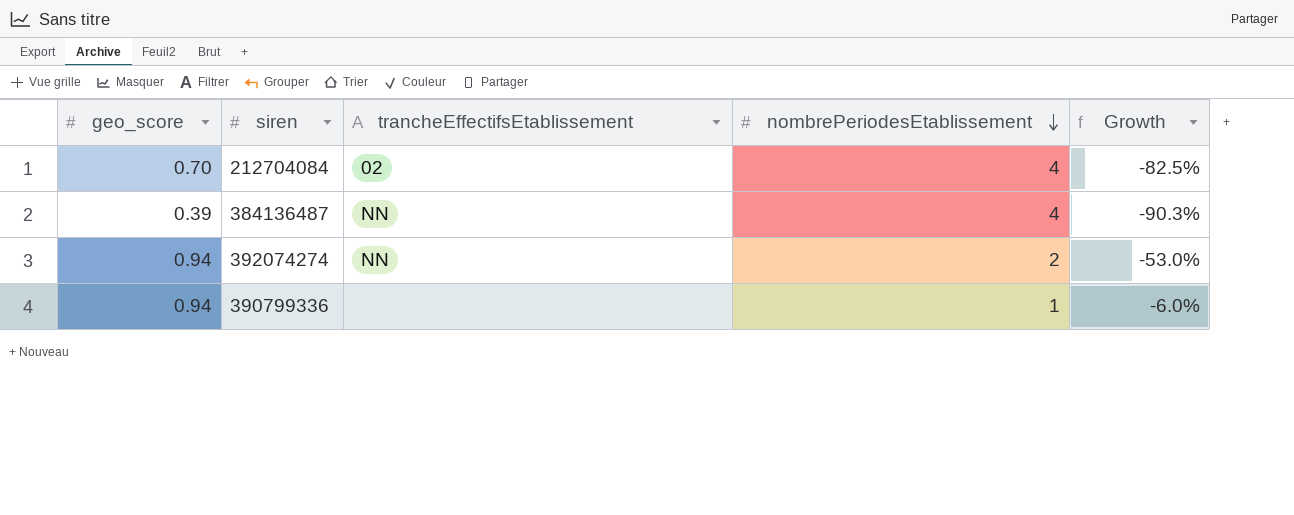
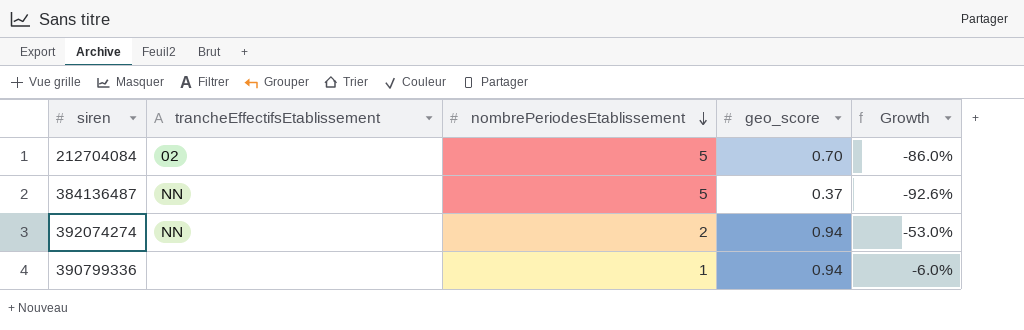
column geo_score | position: 1 -> 4
212704084 | nombrePeriodesEtablissement: 4 -> 5
212704084 | Growth: -82.5% -> -86.0%
384136487 | nombrePeriodesEtablissement: 4 -> 5
384136487 | geo_score: 0.39 -> 0.37
384136487 | Growth: -90.3% -> -92.6%

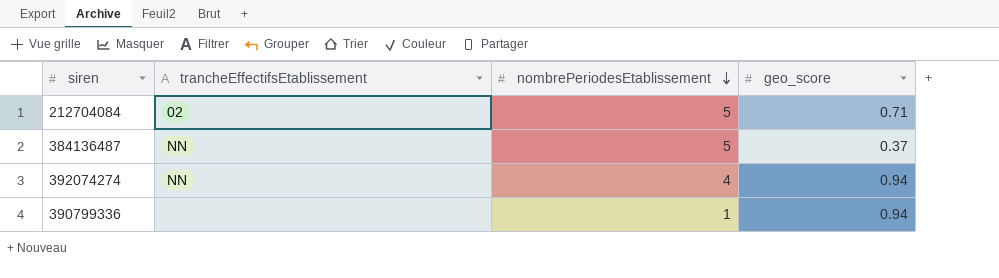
column Growth | formula: ([geo_score] - [nombrePeriodesEtablissement]) / [nombrePeriodesEtablissement] -> none
212704084 | geo_score: 0.70 -> 0.71
392074274 | nombrePeriodesEtablissement: 2 -> 4

